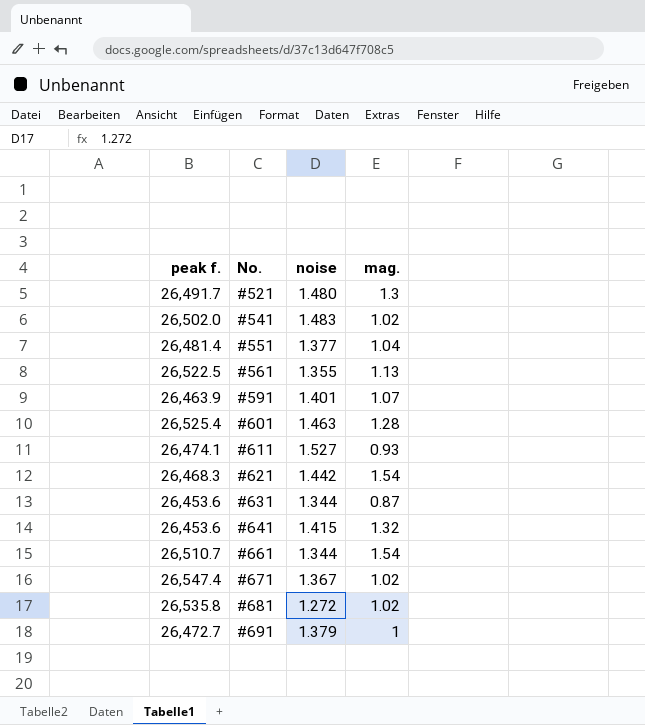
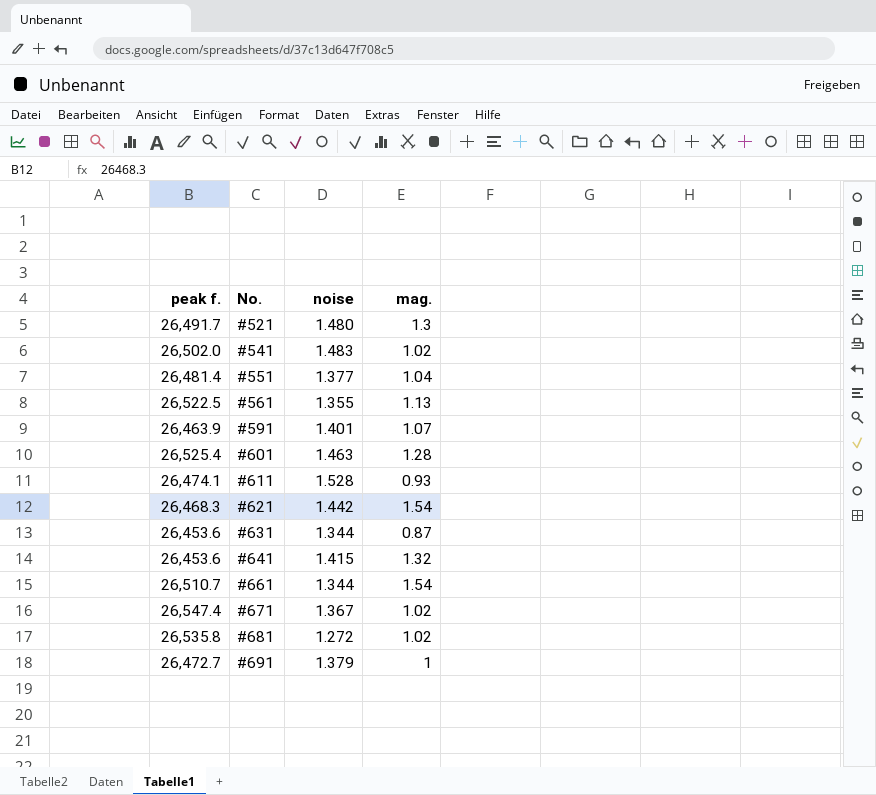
#611 | noise: 1.527 -> 1.528

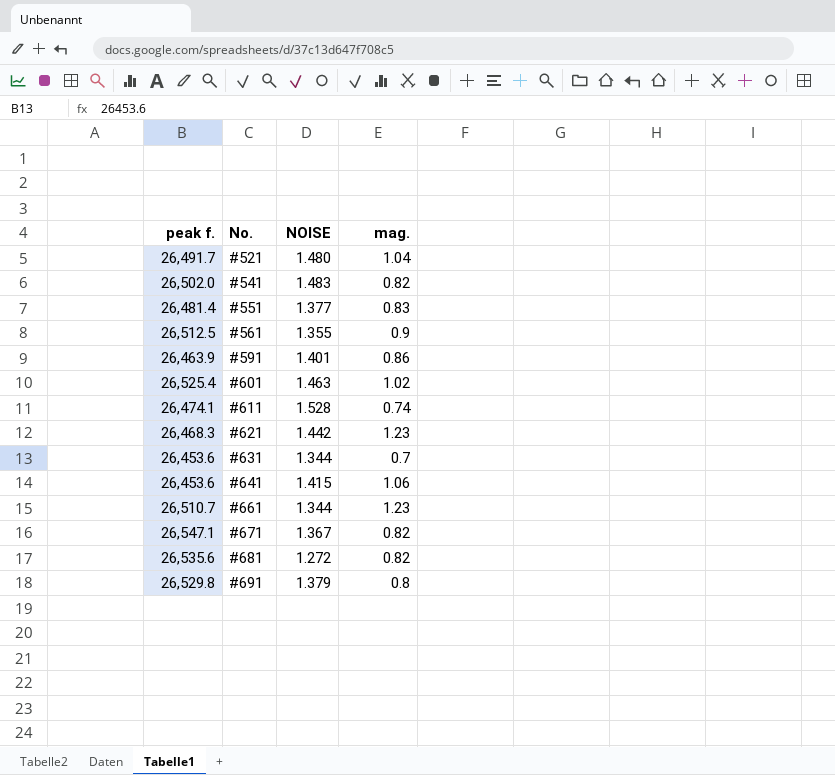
column name: noise -> NOISE
#521 | mag.: 1.3 -> 1.04
#541 | mag.: 1.02 -> 0.82
#551 | mag.: 1.04 -> 0.83
#561 | peak f.: 26,522.5 -> 26,512.5
#561 | mag.: 1.13 -> 0.9
#591 | mag.: 1.07 -> 0.86
#601 | mag.: 1.28 -> 1.02
#611 | mag.: 0.93 -> 0.74
#621 | mag.: 1.54 -> 1.23
#631 | mag.: 0.87 -> 0.7
#641 | mag.: 1.32 -> 1.06
#661 | mag.: 1.54 -> 1.23
#671 | peak f.: 26,547.4 -> 26,547.1
#671 | mag.: 1.02 -> 0.82
#681 | peak f.: 26,535.8 -> 26,535.6
#681 | mag.: 1.02 -> 0.82
#691 | peak f.: 26,472.7 -> 26,529.8
#691 | mag.: 1 -> 0.8

